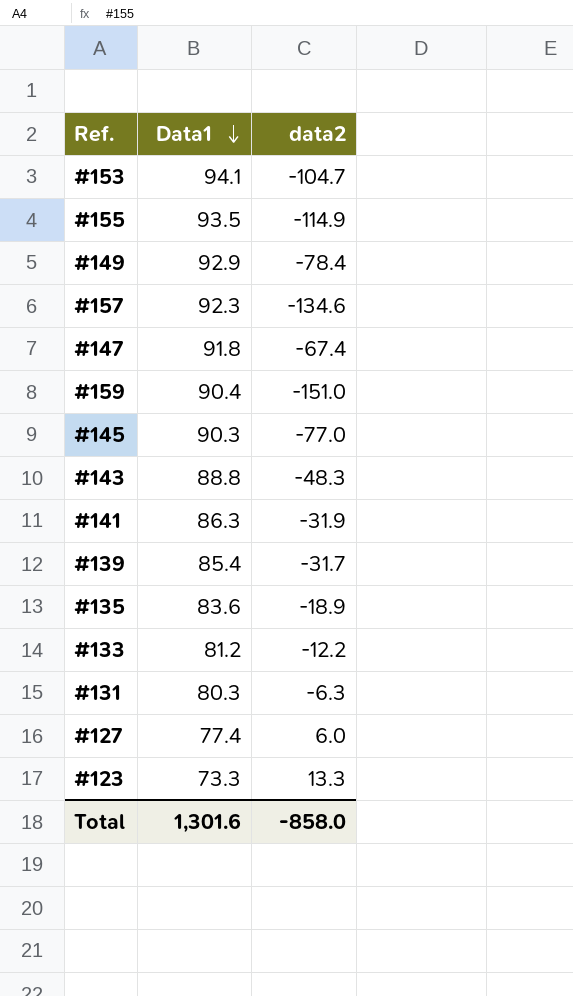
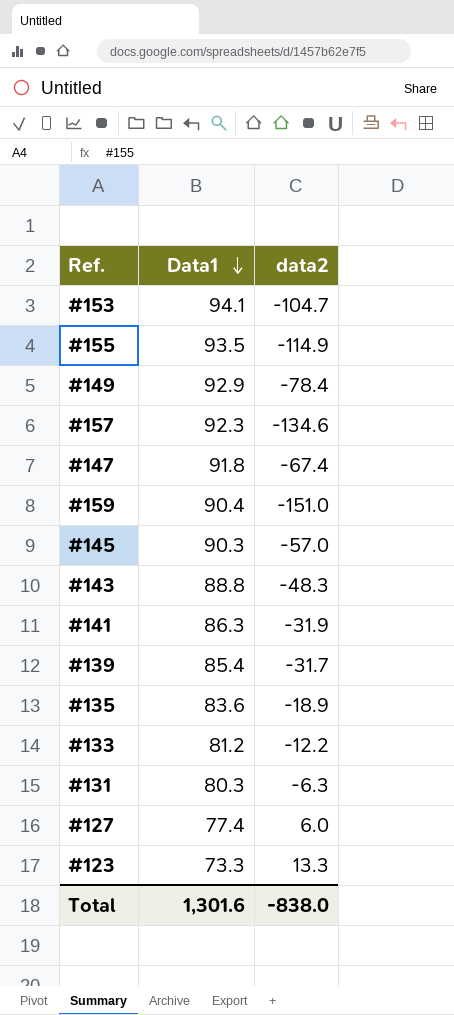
#145 | data2: -77.0 -> -57.0
Total | data2: -858.0 -> -838.0

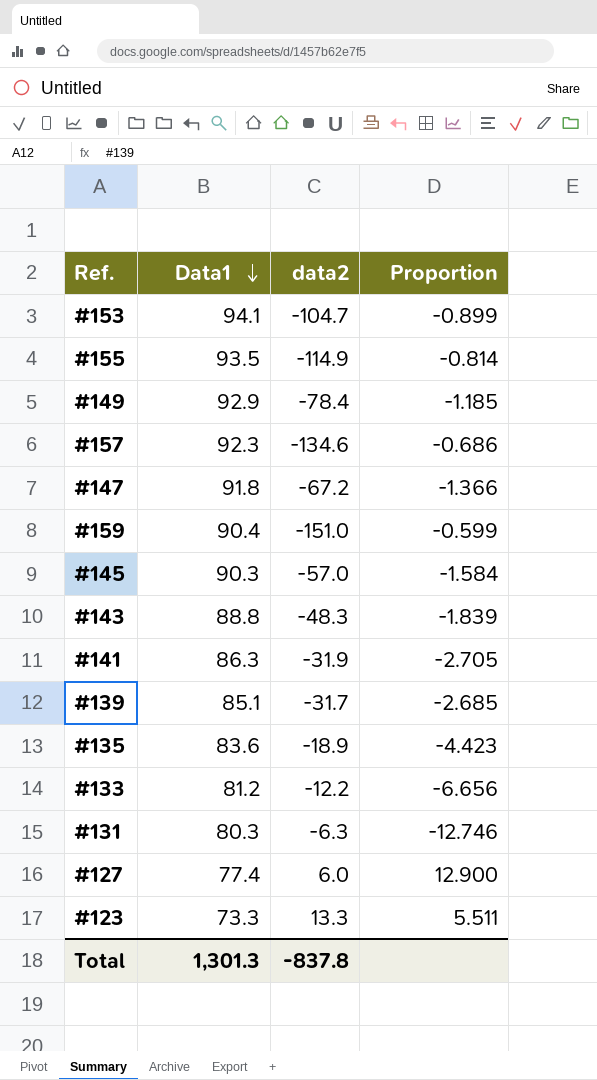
column Proportion | formula: none -> [Data1] / [data2]
#147 | data2: -67.4 -> -67.2
#139 | Data1: 85.4 -> 85.1
Total | Data1: 1,301.6 -> 1,301.3
Total | data2: -838.0 -> -837.8

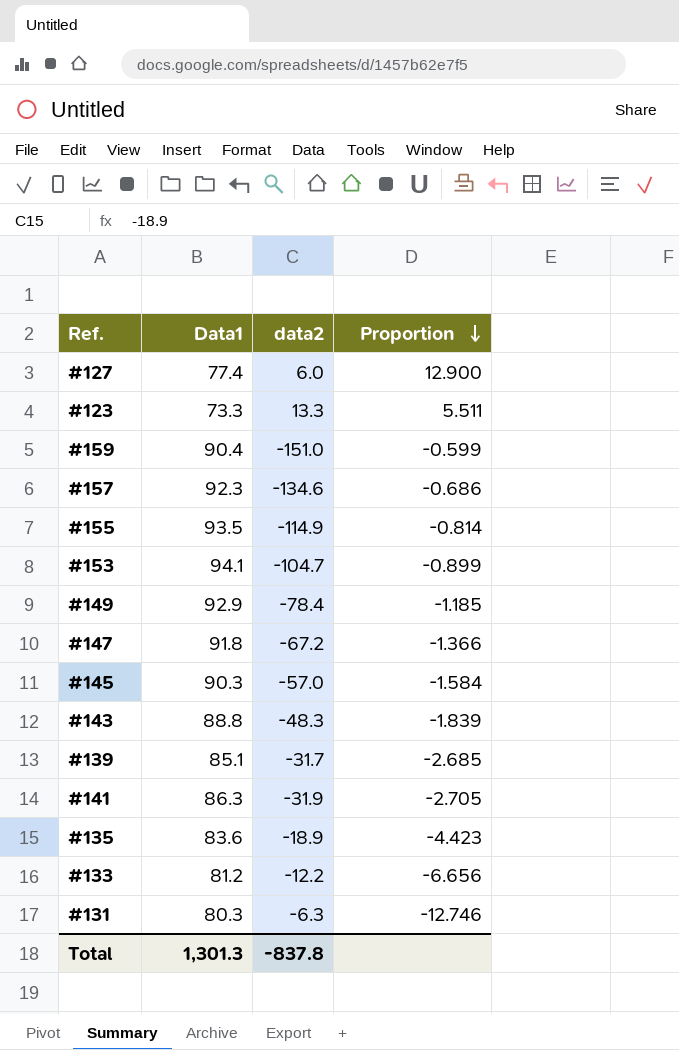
row order: Data1 descending -> Proportion descending

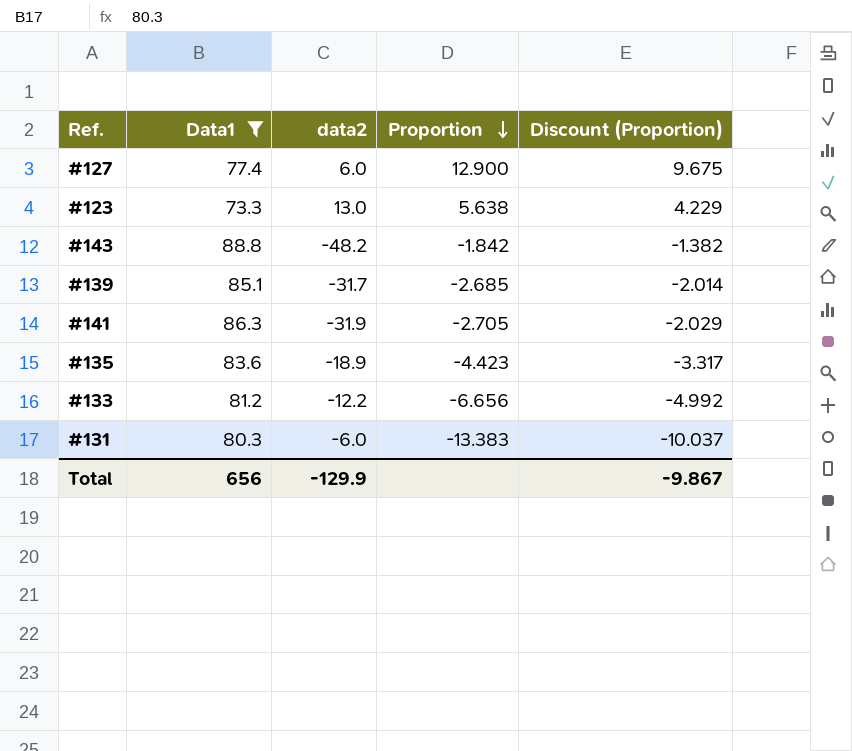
filter: none -> Data1 <= 88.8
column Discount (Proportion) | formula: none -> [Proportion] * 0.75
#123 | data2: 13.3 -> 13.0
#123 | Proportion: 5.511 -> 5.638
#143 | data2: -48.3 -> -48.2
#143 | Proportion: -1.839 -> -1.842
#131 | data2: -6.3 -> -6.0
#131 | Proportion: -12.746 -> -13.383
Total | Data1: 1,301.3 -> 656
Total | data2: -837.8 -> -129.9

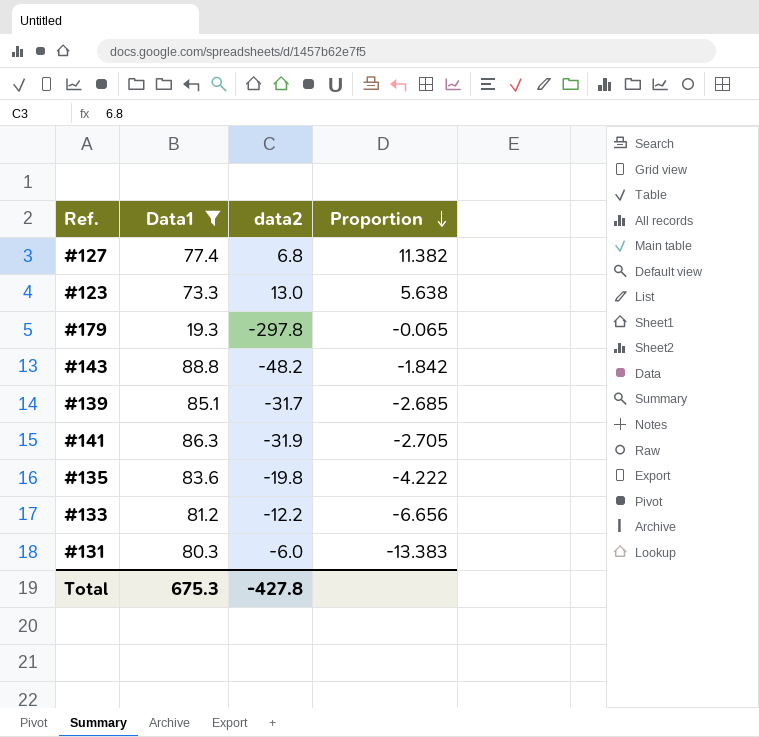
column Discount (Proportion) | formula: [Proportion] * 0.75 -> none
#127 | data2: 6.0 -> 6.8
#127 | Proportion: 12.900 -> 11.382
row #179: none -> 19.3 | -297.8 | -0.065
#135 | data2: -18.9 -> -19.8
#135 | Proportion: -4.423 -> -4.222
Total | Data1: 656 -> 675.3
Total | data2: -129.9 -> -427.8

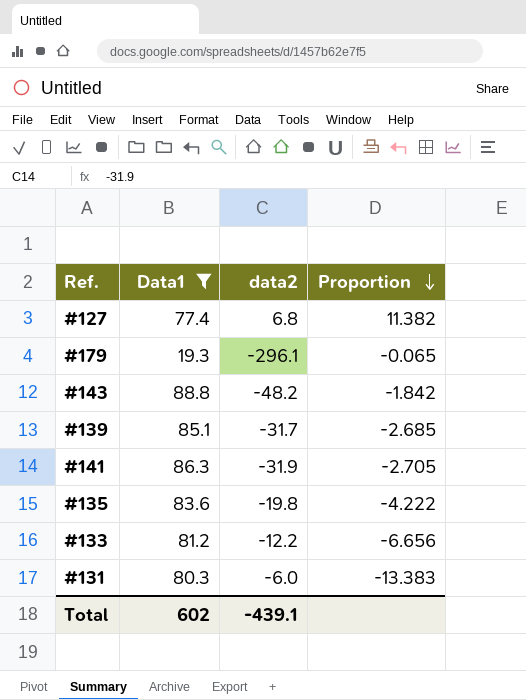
row #123: 73.3 | 13.0 | 5.638 -> none
#179 | data2: -297.8 -> -296.1
Total | Data1: 675.3 -> 602
Total | data2: -427.8 -> -439.1

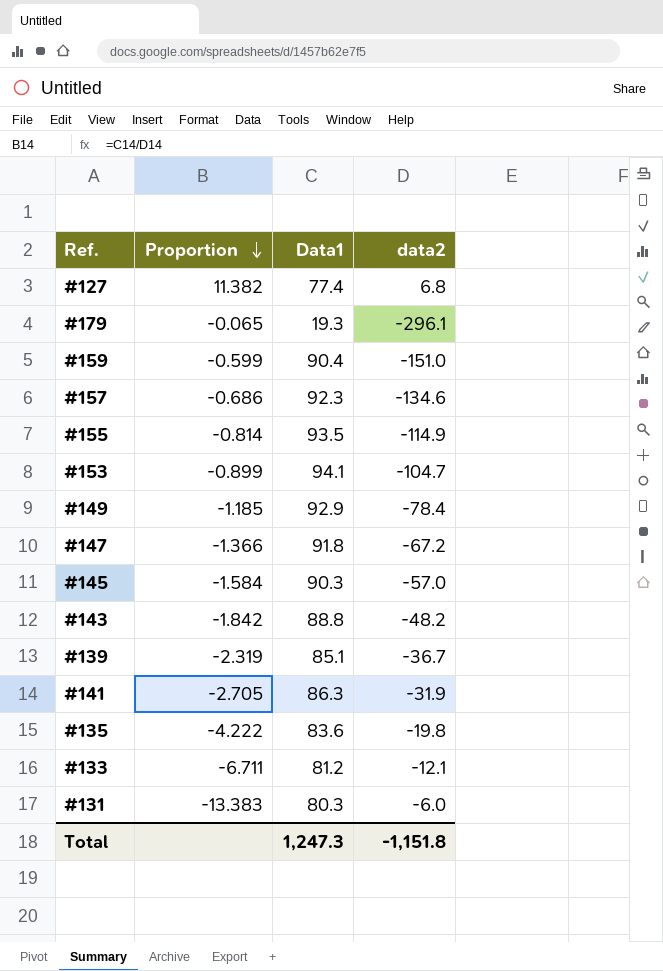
filter: Data1 <= 88.8 -> none
column Proportion | position: 4 -> 2
#139 | Proportion: -2.685 -> -2.319
#139 | data2: -31.7 -> -36.7
#133 | Proportion: -6.656 -> -6.711
#133 | data2: -12.2 -> -12.1
Total | Data1: 602 -> 1,247.3
Total | data2: -439.1 -> -1,151.8

